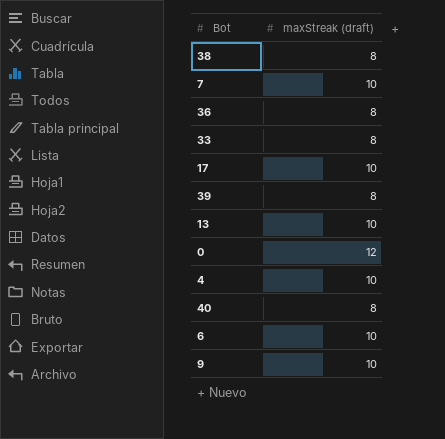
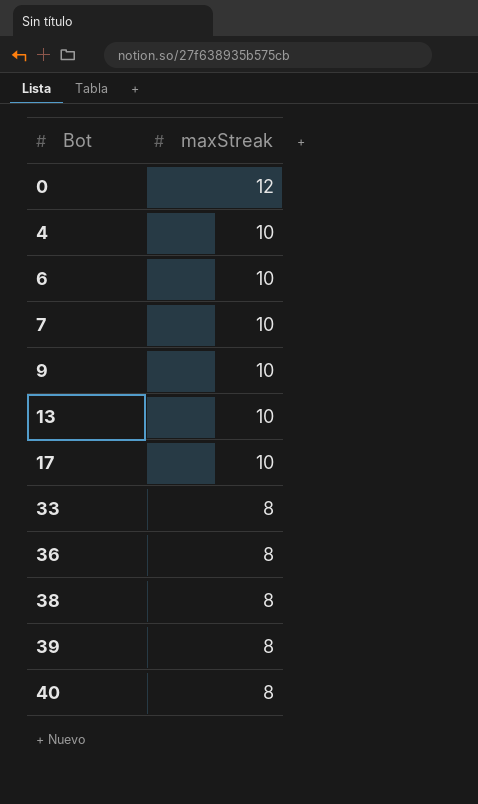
row order: none -> Bot ascending
column name: maxStreak (draft) -> maxStreak

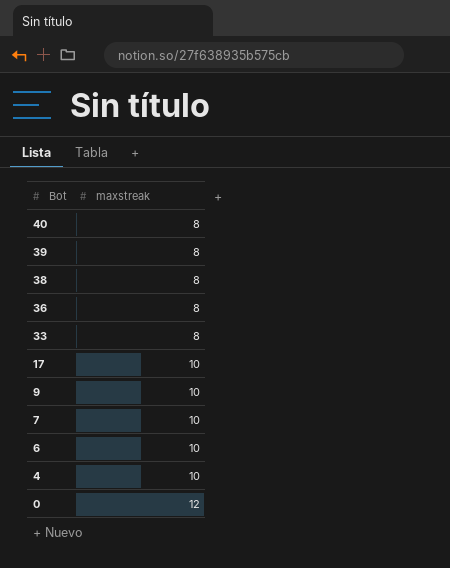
row order: Bot ascending -> Bot descending
column name: maxStreak -> maxstreak
row 13: 10 -> none

